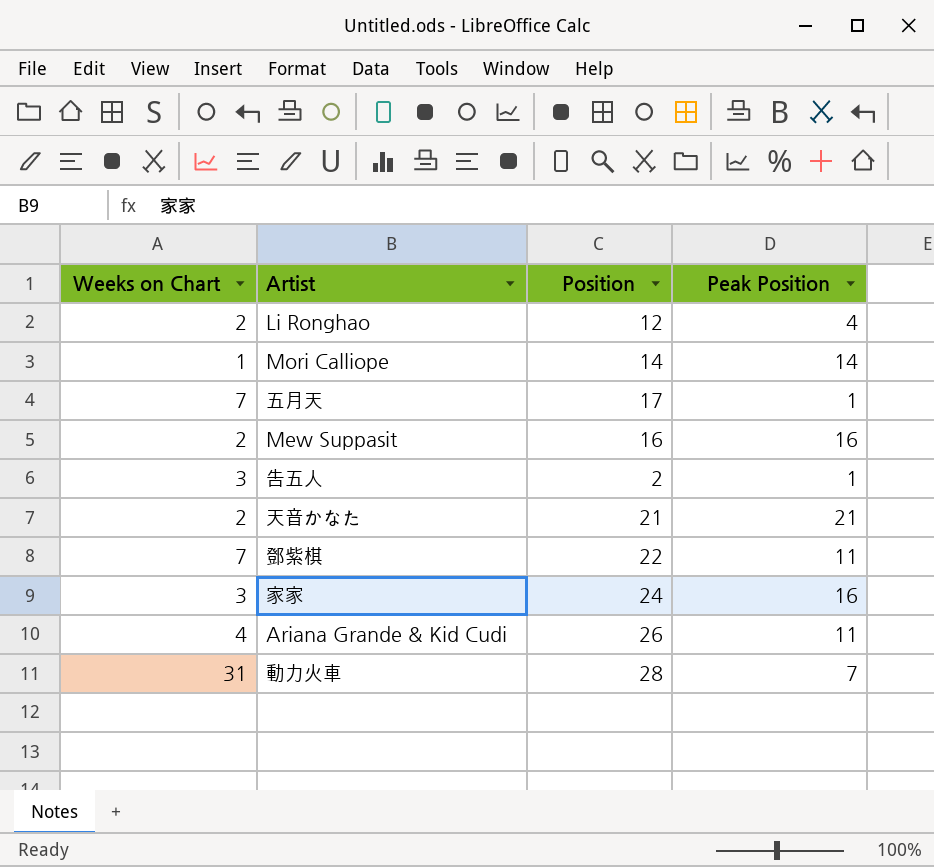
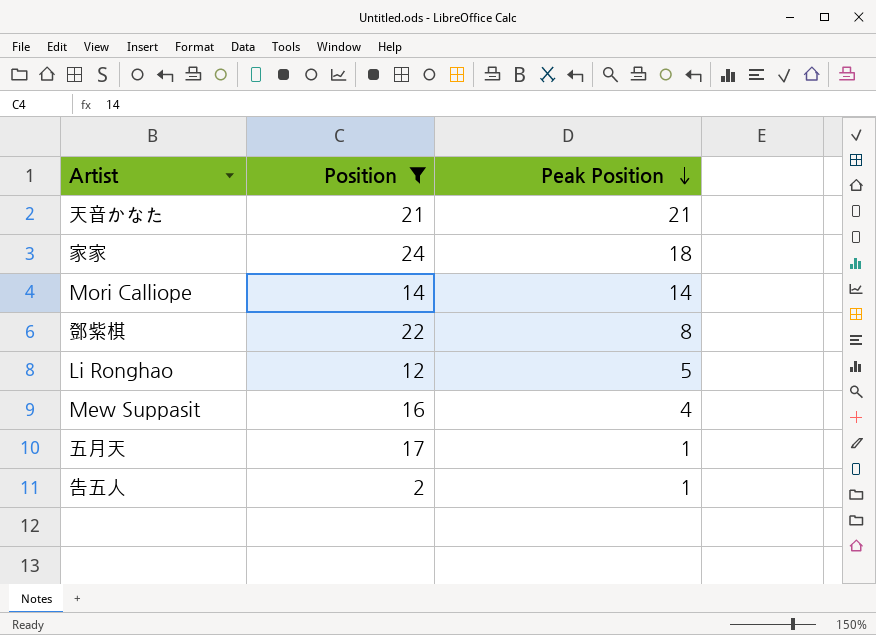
filter: none -> Position <= 24
row order: none -> Peak Position descending
column Weeks on Chart | position: 1 -> none
家家 | Peak Position: 16 -> 18
鄧紫棋 | Peak Position: 11 -> 8
Li Ronghao | Peak Position: 4 -> 5
Mew Suppasit | Peak Position: 16 -> 4

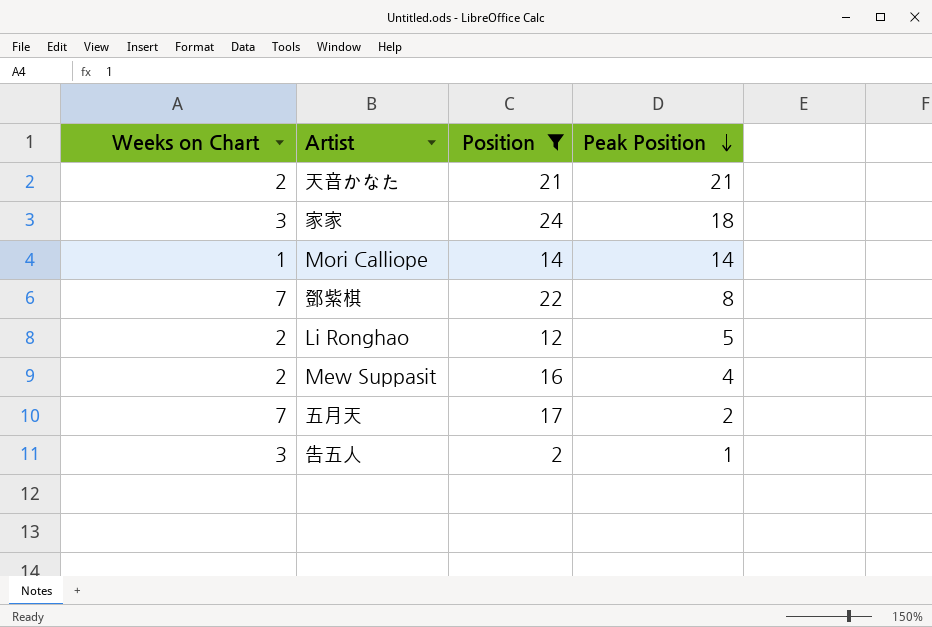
column Weeks on Chart | position: none -> 1
五月天 | Peak Position: 1 -> 2

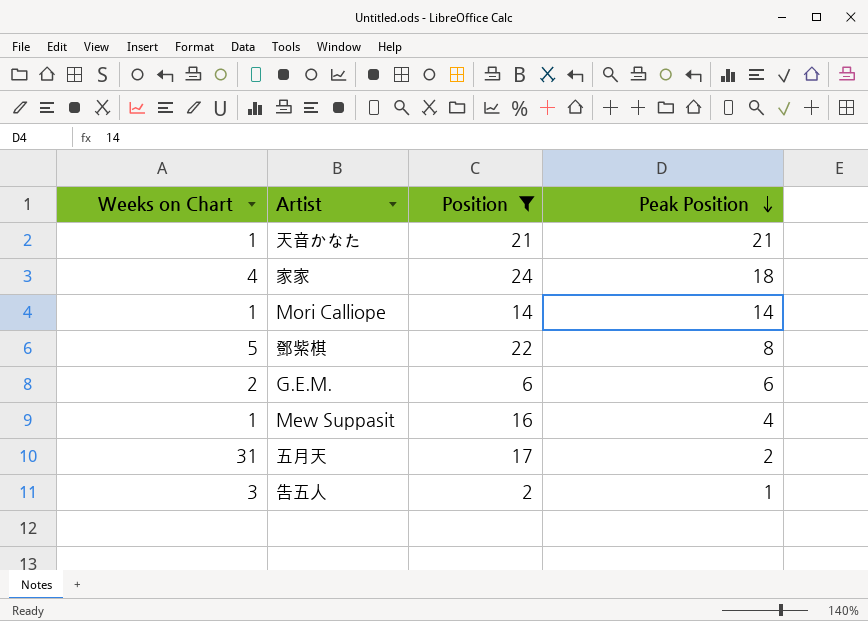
row Li Ronghao: 2 | 12 | 5 -> none
天音かなた | Weeks on Chart: 2 -> 1
家家 | Weeks on Chart: 3 -> 4
鄧紫棋 | Weeks on Chart: 7 -> 5
row G.E.M.: none -> 2 | 6 | 6
Mew Suppasit | Weeks on Chart: 2 -> 1
五月天 | Weeks on Chart: 7 -> 31

